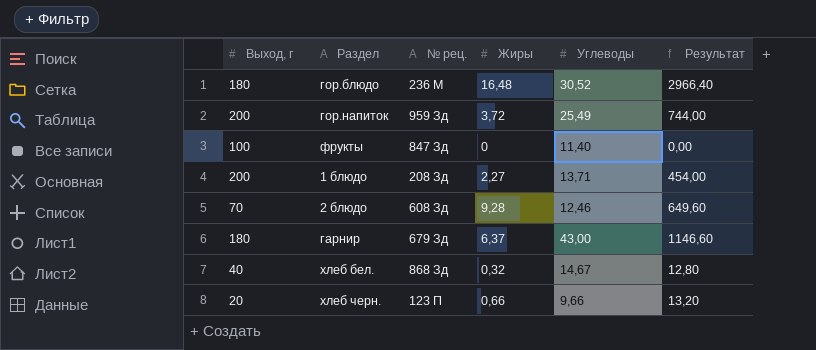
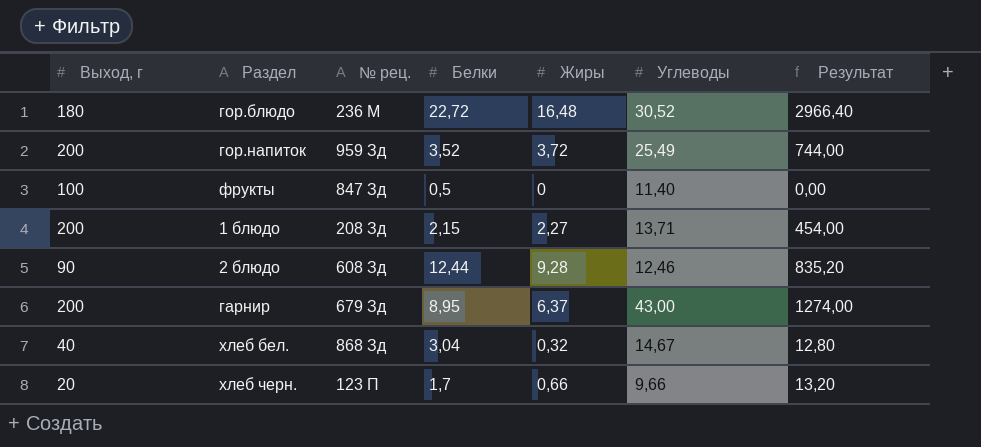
column Белки | position: none -> 4
2 блюдо | Выход, г: 70 -> 90
2 блюдо | Результат: 649,60 -> 835,20
гарнир | Выход, г: 180 -> 200
гарнир | Результат: 1146,60 -> 1274,00

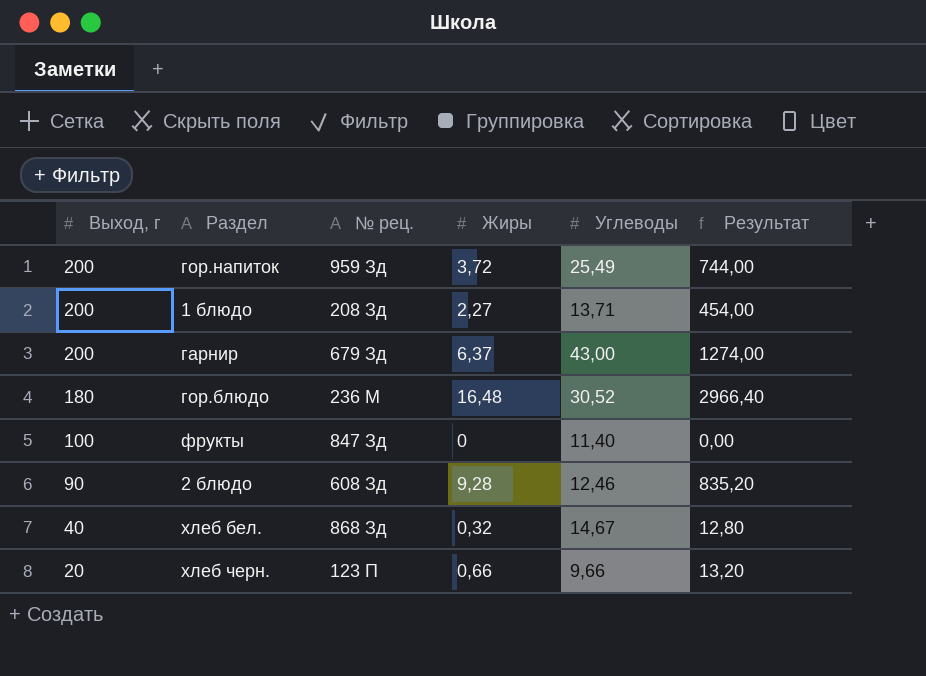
row order: none -> Выход, г descending
column Белки | position: 4 -> none

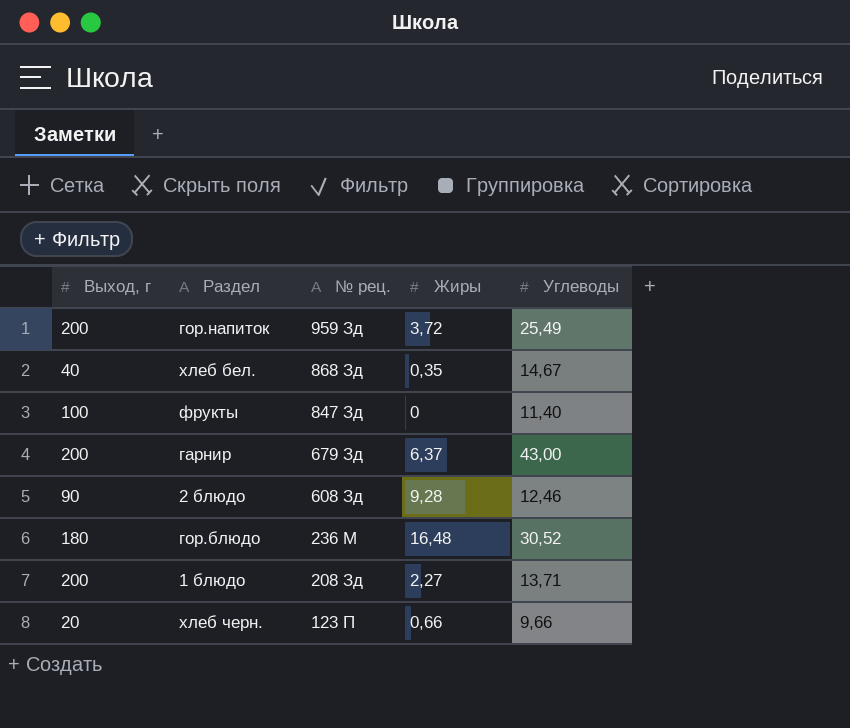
row order: Выход, г descending -> № рец. descending
column Результат | formula: [Выход, г] * [Жиры] -> none
хлеб бел. | Жиры: 0,32 -> 0,35

